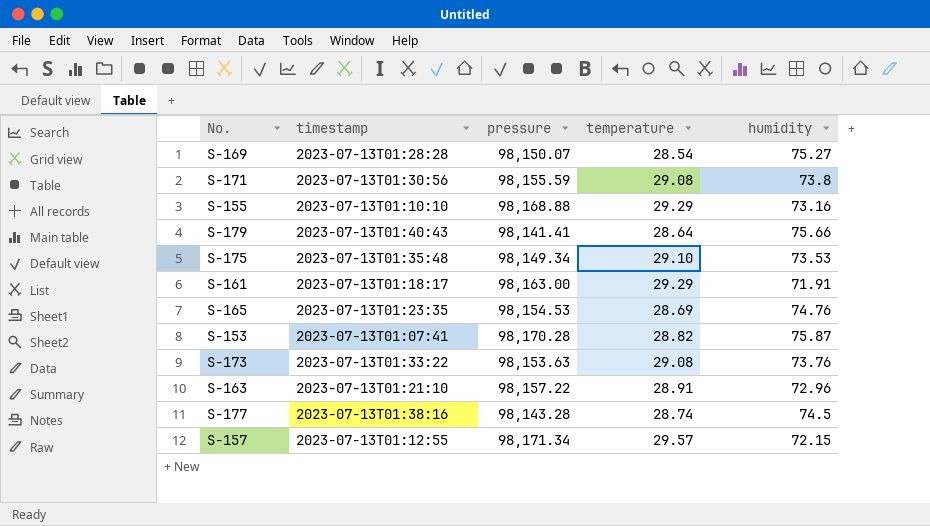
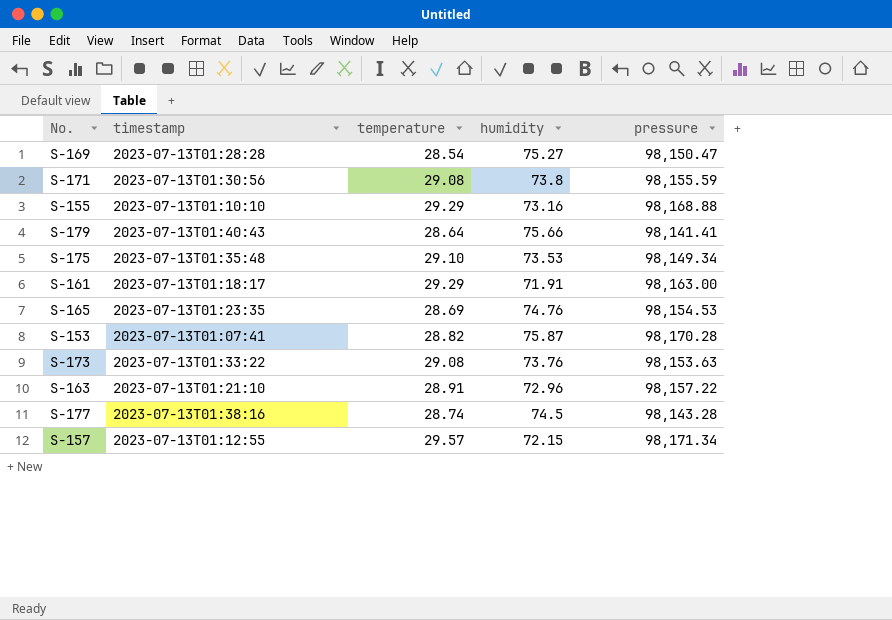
column pressure | position: 3 -> 5
S-169 | pressure: 98,150.07 -> 98,150.47

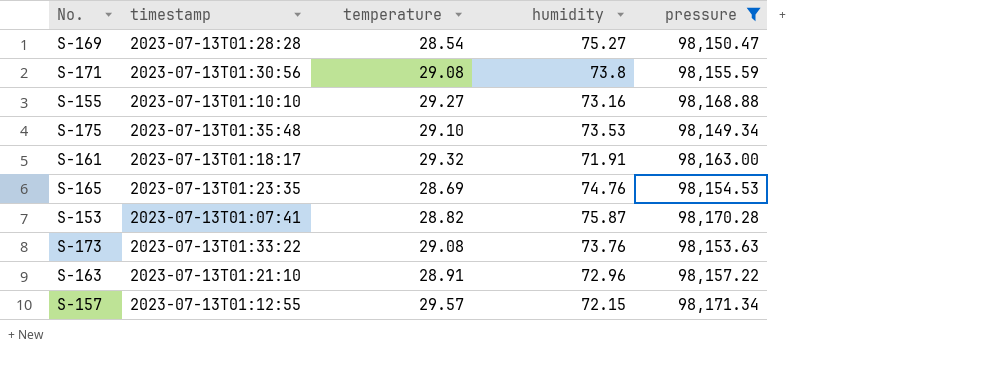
filter: none -> pressure >= 98,149.34
S-155 | temperature: 29.29 -> 29.27
S-161 | temperature: 29.29 -> 29.32

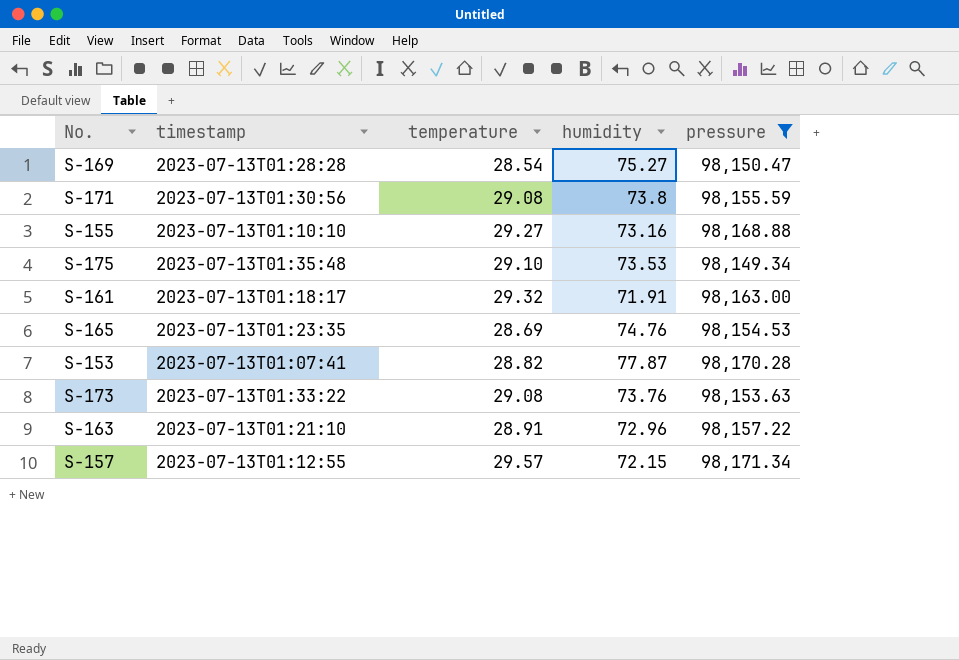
S-153 | humidity: 75.87 -> 77.87

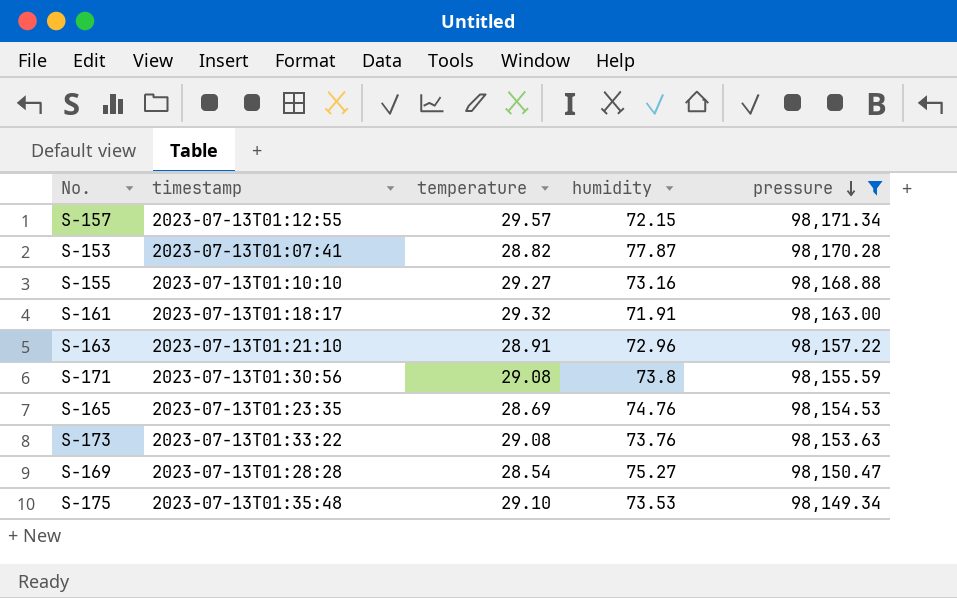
row order: none -> pressure descending

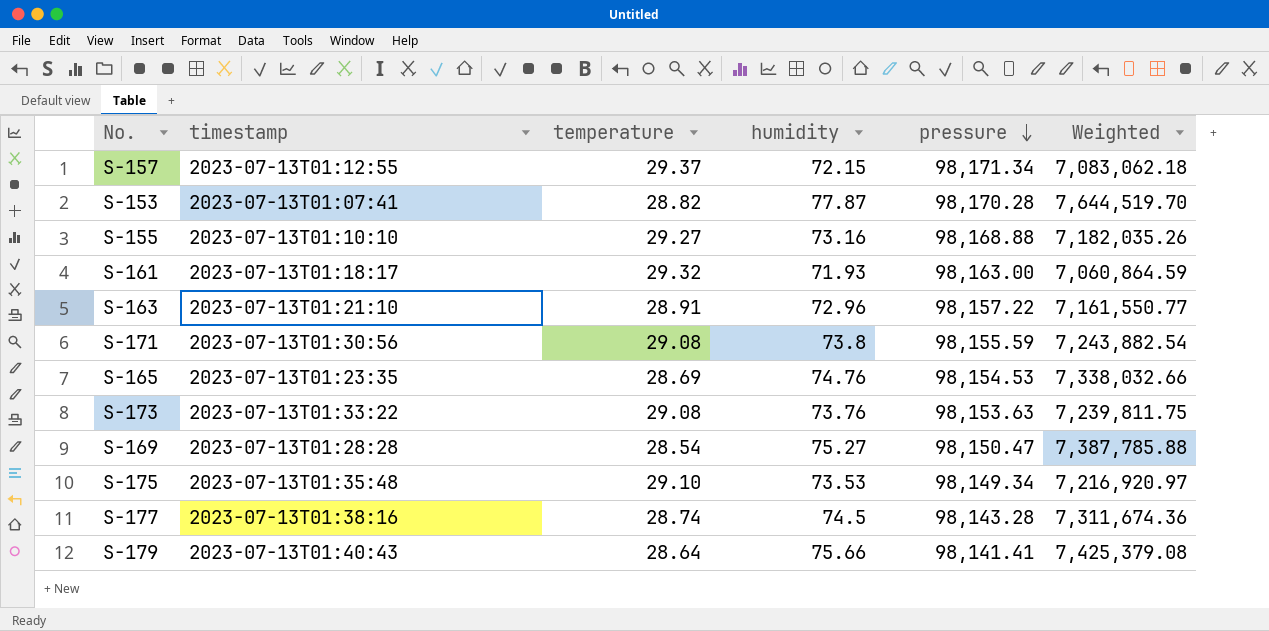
filter: pressure >= 98,149.34 -> none
column Weighted | formula: none -> [humidity] * [pressure]
S-157 | temperature: 29.57 -> 29.37
S-161 | humidity: 71.91 -> 71.93

